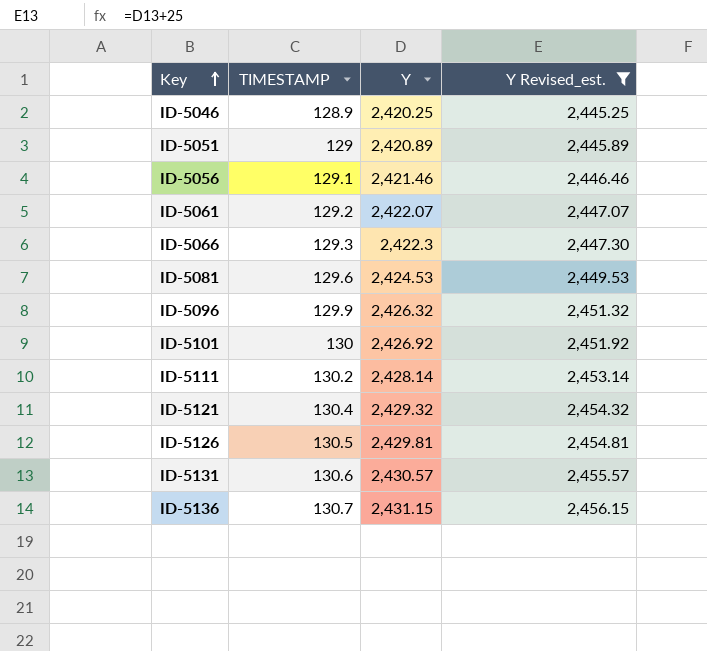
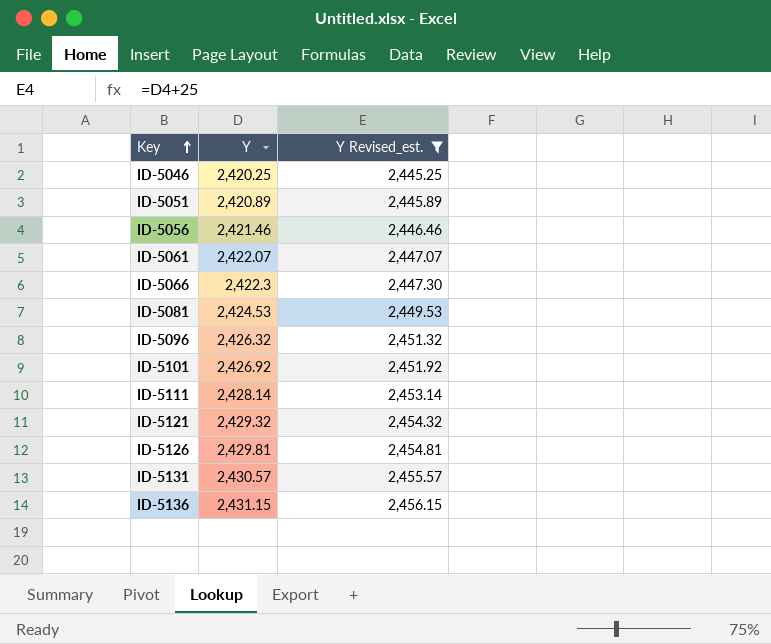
column TIMESTAMP | position: 2 -> none

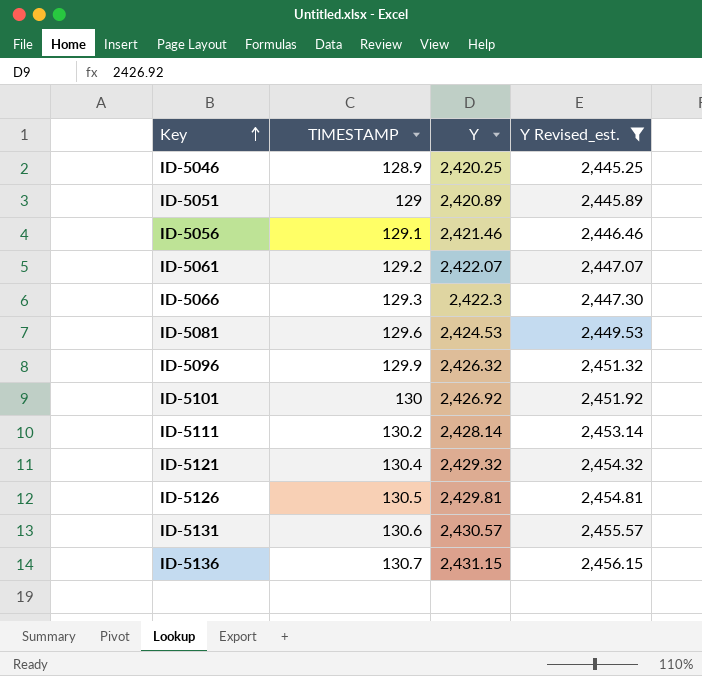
column TIMESTAMP | position: none -> 2

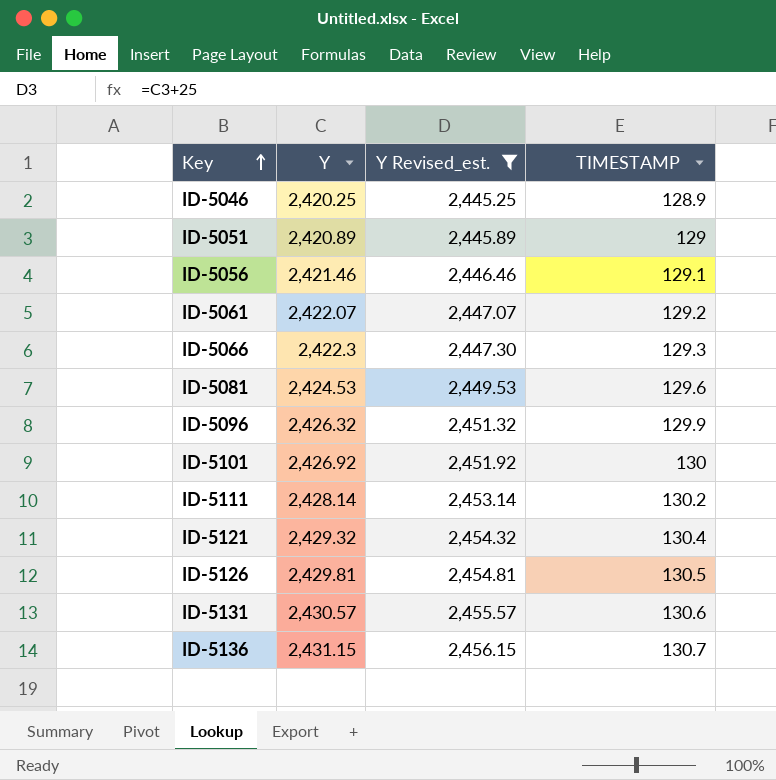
column TIMESTAMP | position: 2 -> 4

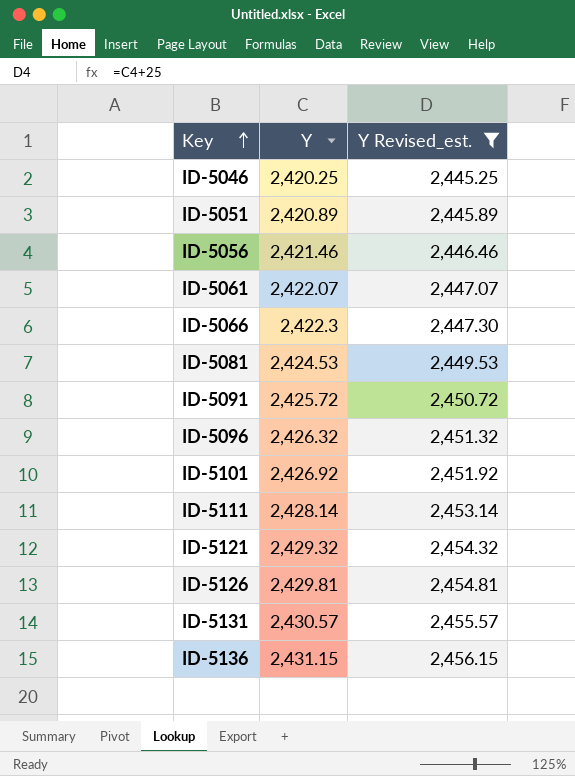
column TIMESTAMP | position: 4 -> none
row ID-5091: none -> 2,425.72 | 2,450.72

